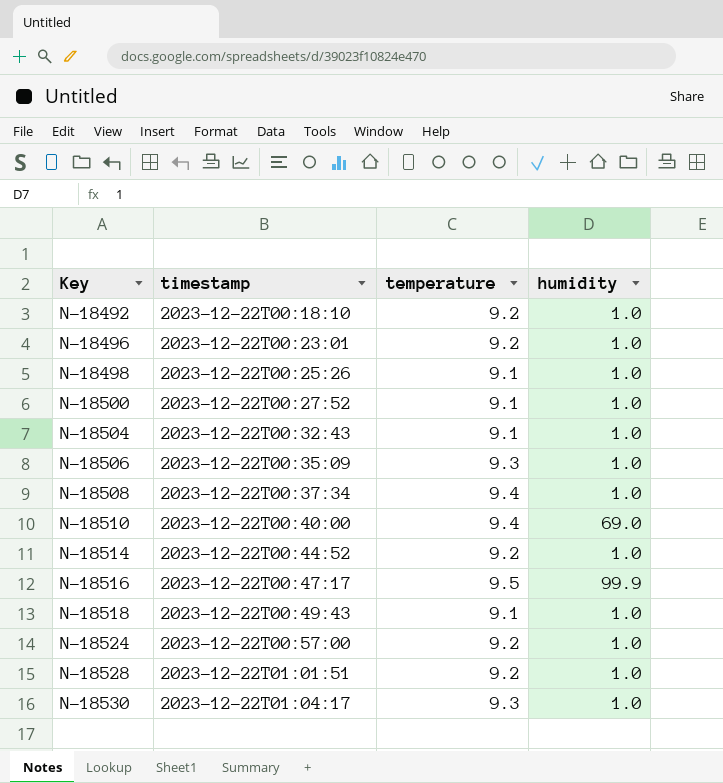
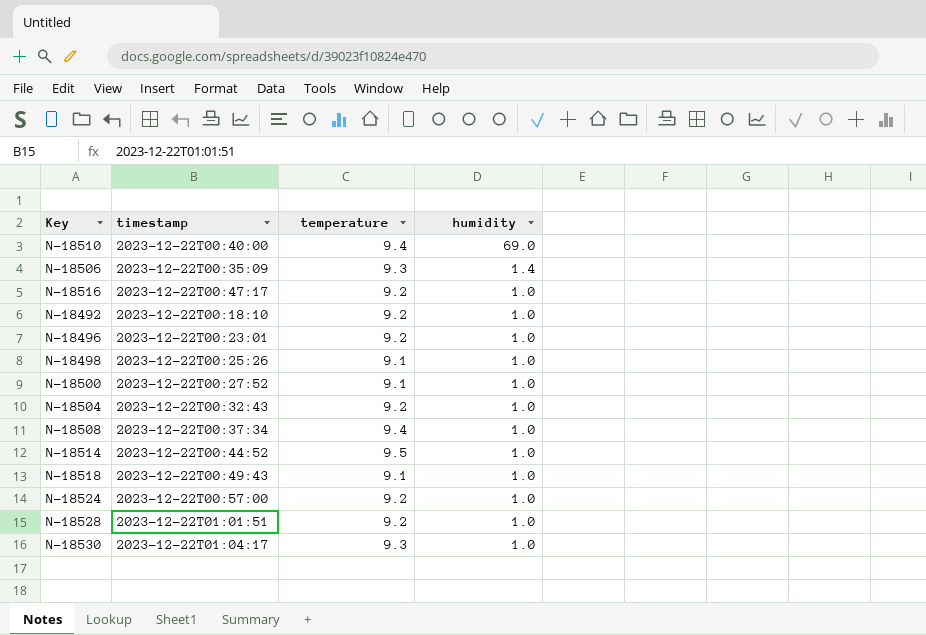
row order: Key ascending -> humidity descending
N-18506 | humidity: 1.0 -> 1.4
N-18516 | temperature: 9.5 -> 9.2
N-18516 | humidity: 99.9 -> 1.0
N-18504 | temperature: 9.1 -> 9.2
N-18514 | temperature: 9.2 -> 9.5

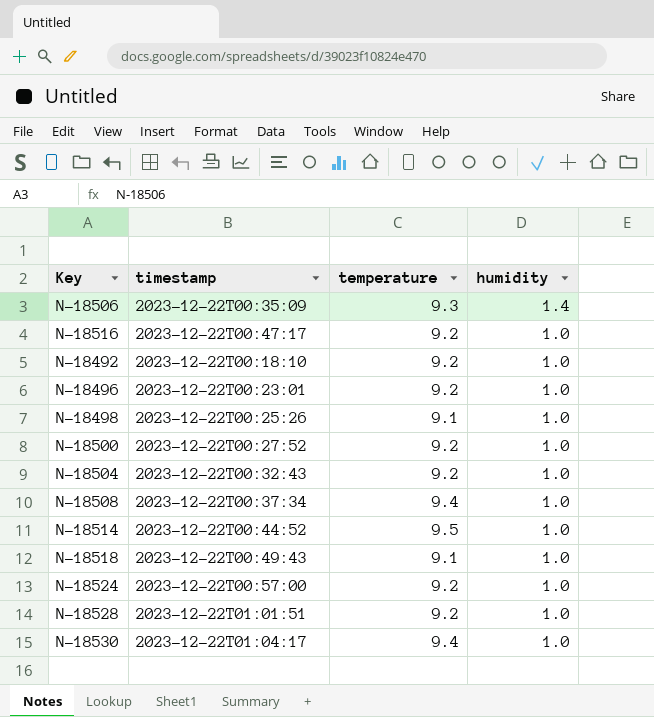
row N-18510: 2023-12-22T00:40:00 | 9.4 | 69.0 -> none
N-18500 | temperature: 9.1 -> 9.2
N-18530 | temperature: 9.3 -> 9.4

